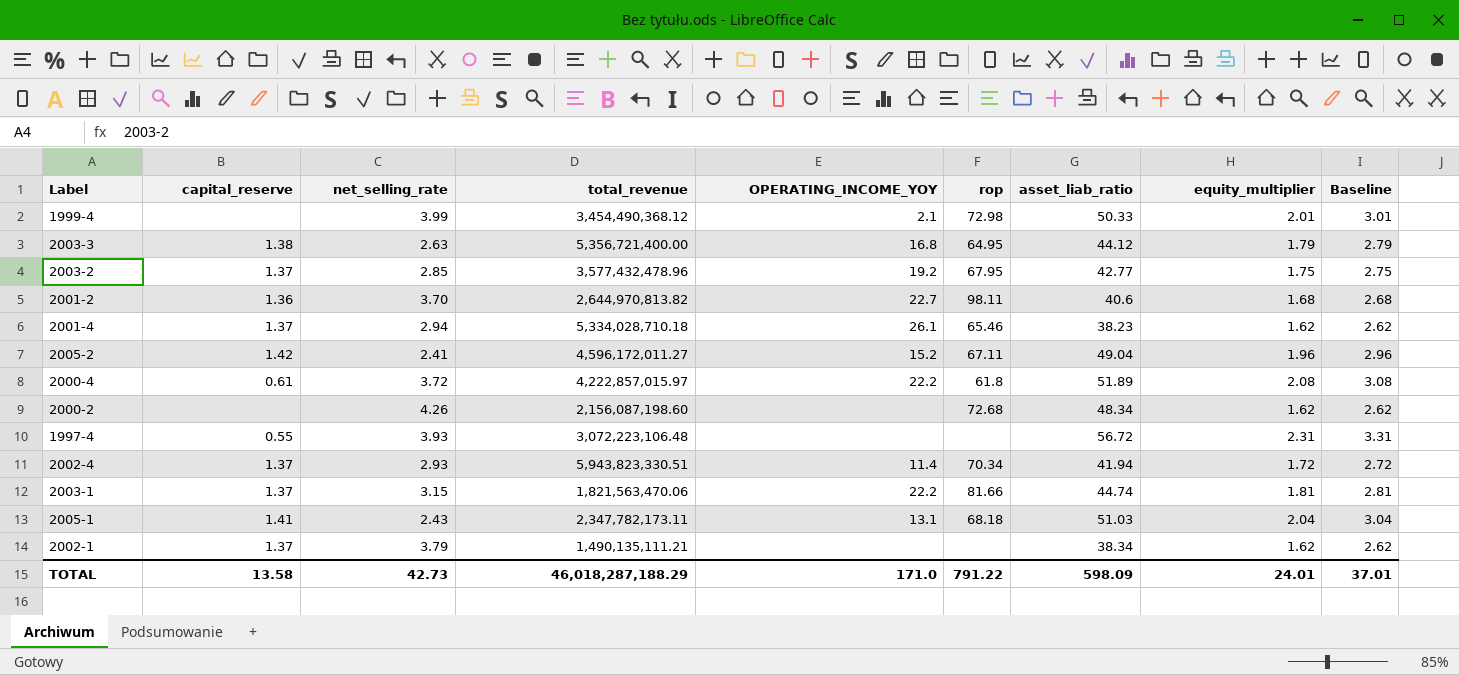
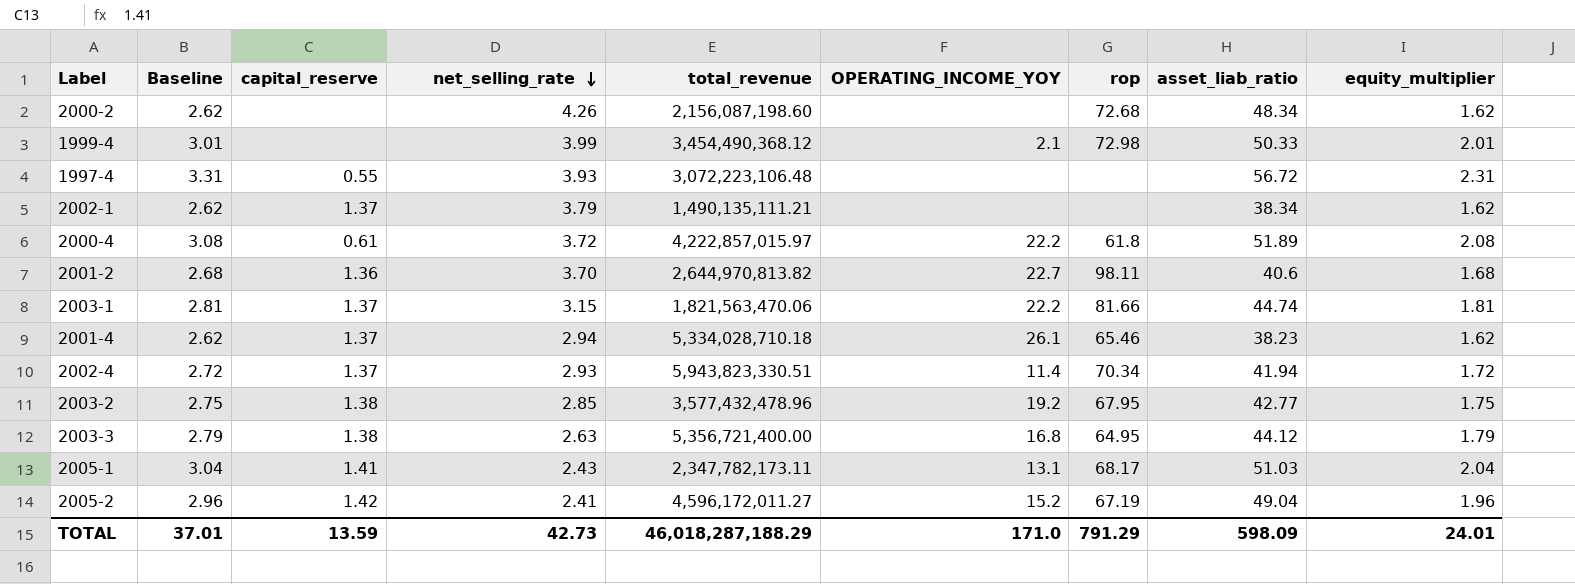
row order: none -> net_selling_rate descending
column Baseline | position: 9 -> 2
2003-2 | capital_reserve: 1.37 -> 1.38
2005-1 | rop: 68.18 -> 68.17
2005-2 | rop: 67.11 -> 67.19
TOTAL | capital_reserve: 13.58 -> 13.59
TOTAL | rop: 791.22 -> 791.29

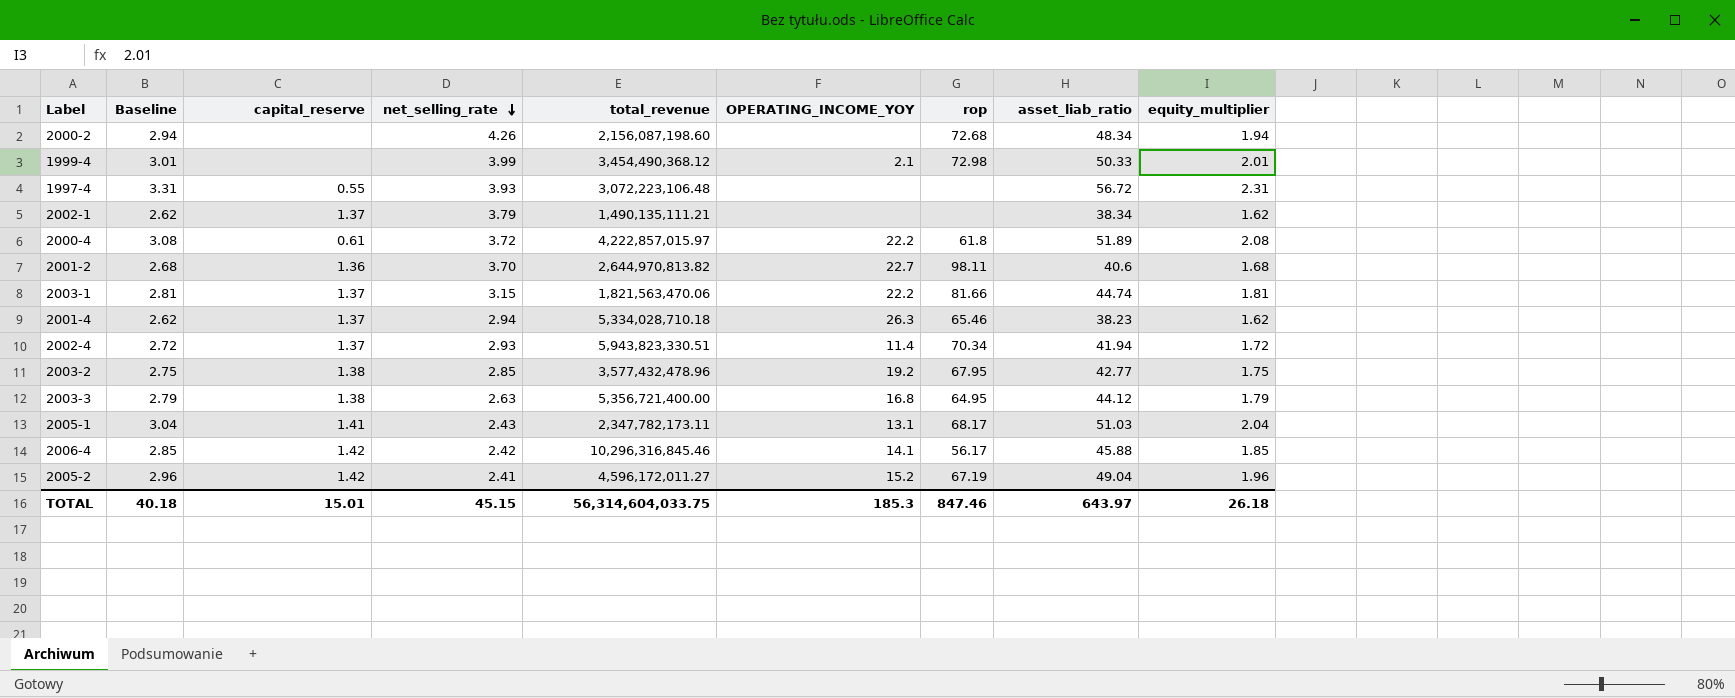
2000-2 | Baseline: 2.62 -> 2.94
2000-2 | equity_multiplier: 1.62 -> 1.94
2001-4 | OPERATING_INCOME_YOY: 26.1 -> 26.3
row 2006-4: none -> 2.85 | 1.42 | 2.42 | 10,296,316,845.46 | 14.1 | 56.17 | 45.88 | 1.85
TOTAL | Baseline: 37.01 -> 40.18
TOTAL | capital_reserve: 13.59 -> 15.01
TOTAL | net_selling_rate: 42.73 -> 45.15
TOTAL | total_revenue: 46,018,287,188.29 -> 56,314,604,033.75
TOTAL | OPERATING_INCOME_YOY: 171.0 -> 185.3
TOTAL | rop: 791.29 -> 847.46
TOTAL | asset_liab_ratio: 598.09 -> 643.97
TOTAL | equity_multiplier: 24.01 -> 26.18

